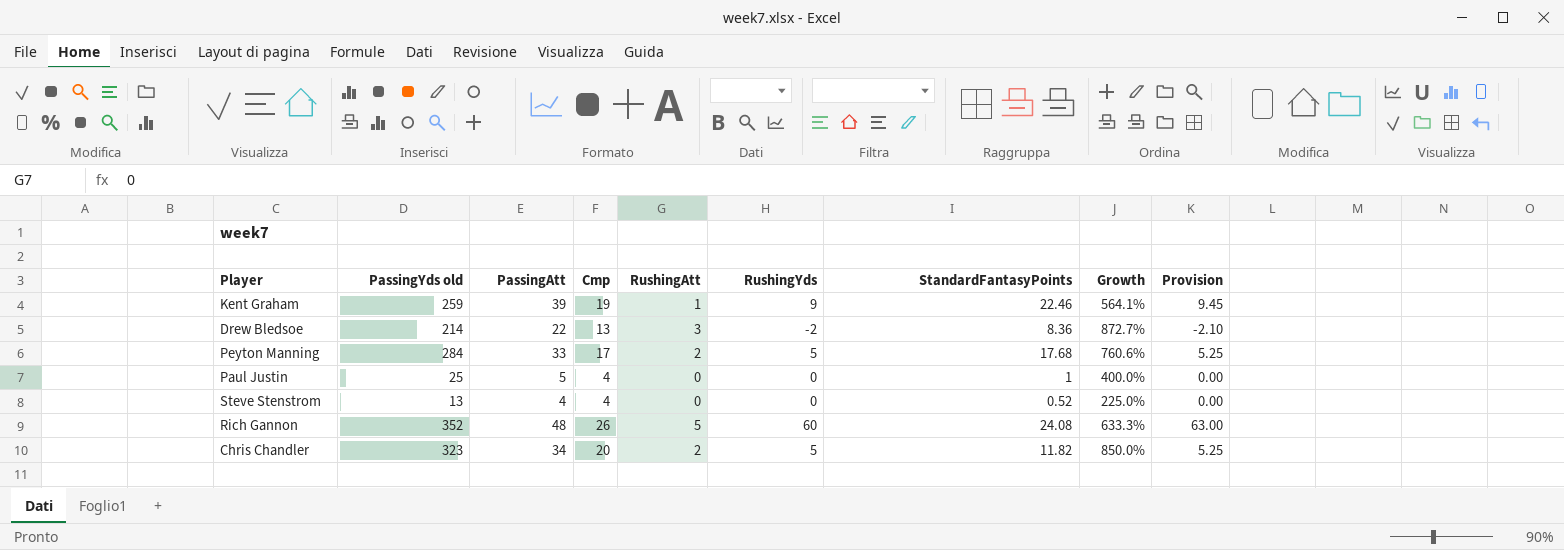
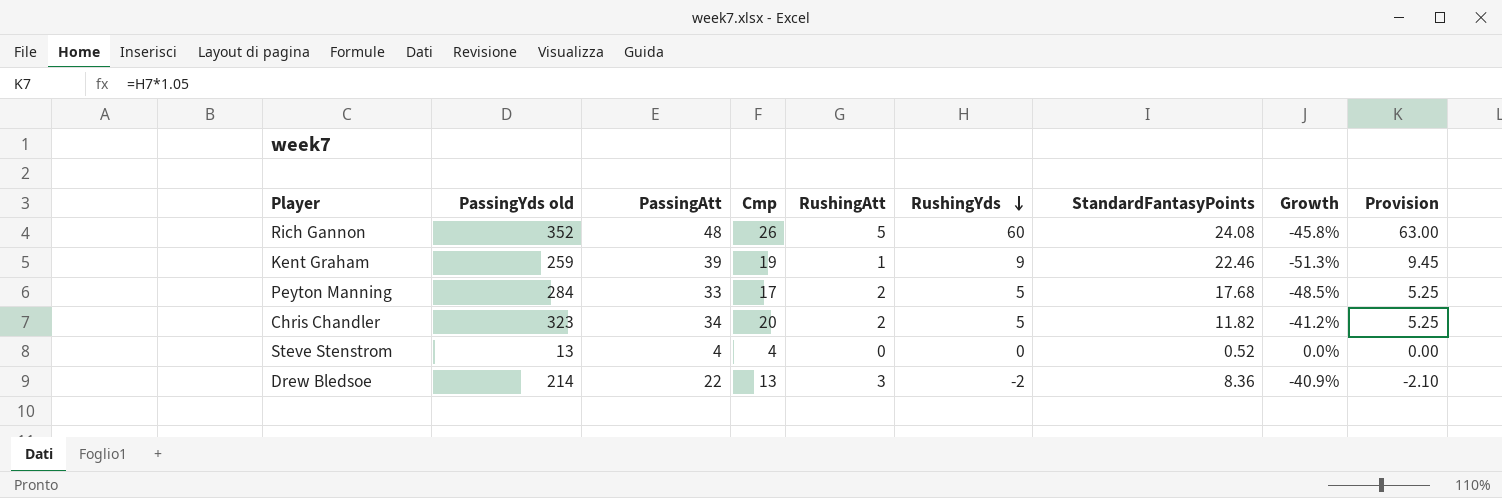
row order: none -> RushingYds descending
column Growth | formula: ([PassingYds old] - [PassingAtt]) / [PassingAtt] -> ([Cmp] - [PassingAtt]) / [PassingAtt]
row Paul Justin: 25 | 5 | 4 | 0 | 0 | 1 | 400.0% | 0.00 -> none

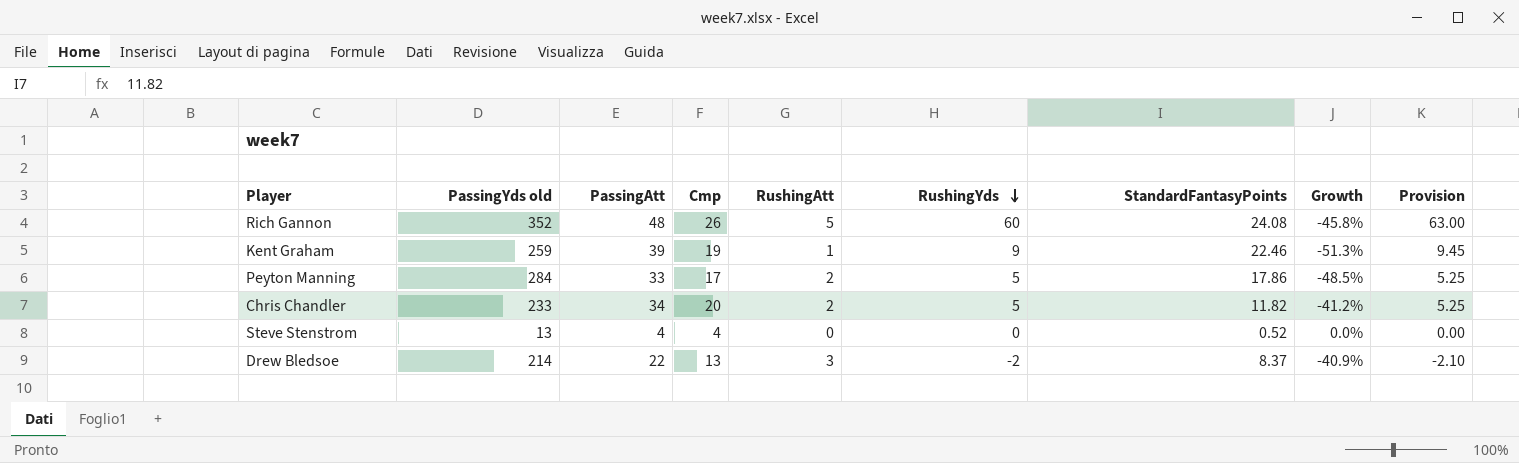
Peyton Manning | StandardFantasyPoints: 17.68 -> 17.86
Chris Chandler | PassingYds old: 323 -> 233
Drew Bledsoe | StandardFantasyPoints: 8.36 -> 8.37

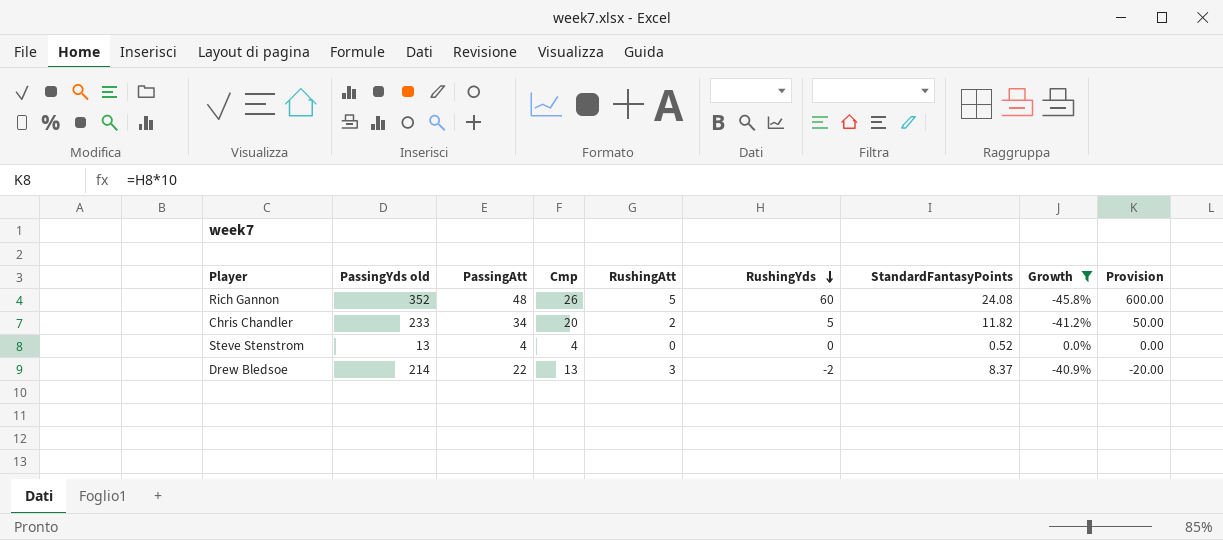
filter: none -> Growth >= -45.8%
column Provision | formula: [RushingYds] * 1.05 -> [RushingYds] * 10

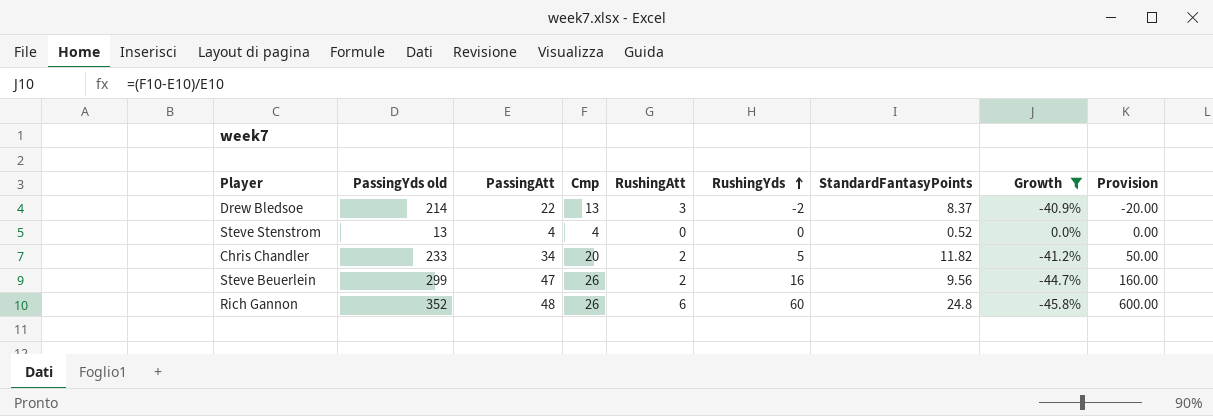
row order: RushingYds descending -> RushingYds ascending
row Steve Beuerlein: none -> 299 | 47 | 26 | 2 | 16 | 9.56 | -44.7% | 160.00
Rich Gannon | RushingAtt: 5 -> 6
Rich Gannon | StandardFantasyPoints: 24.08 -> 24.8

